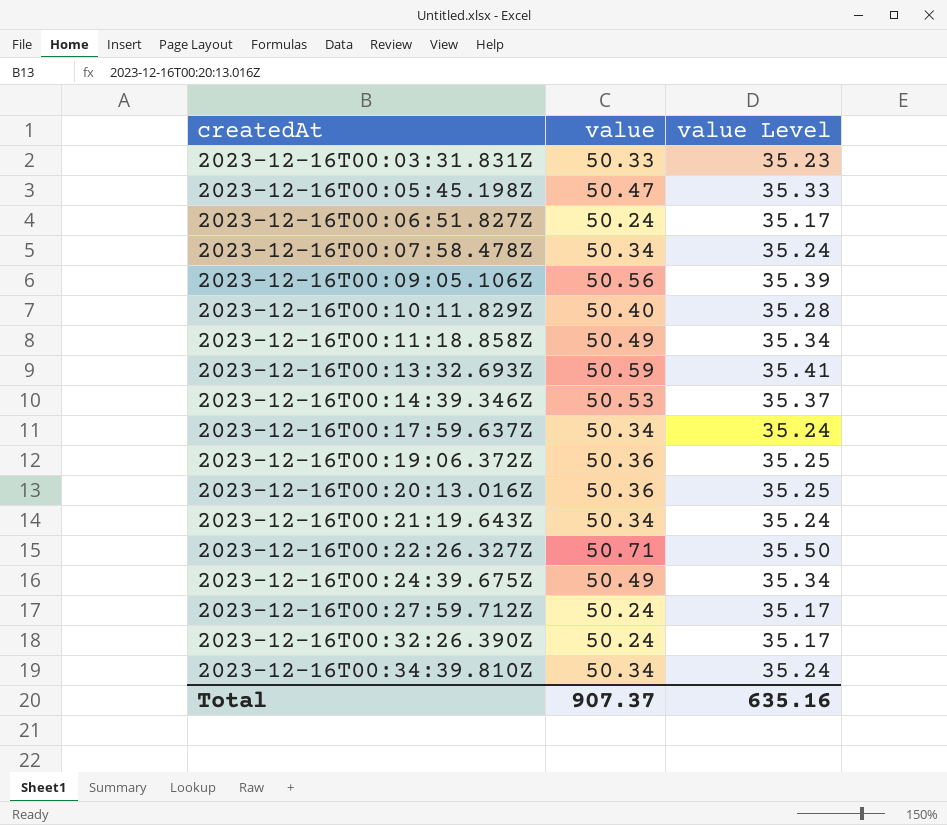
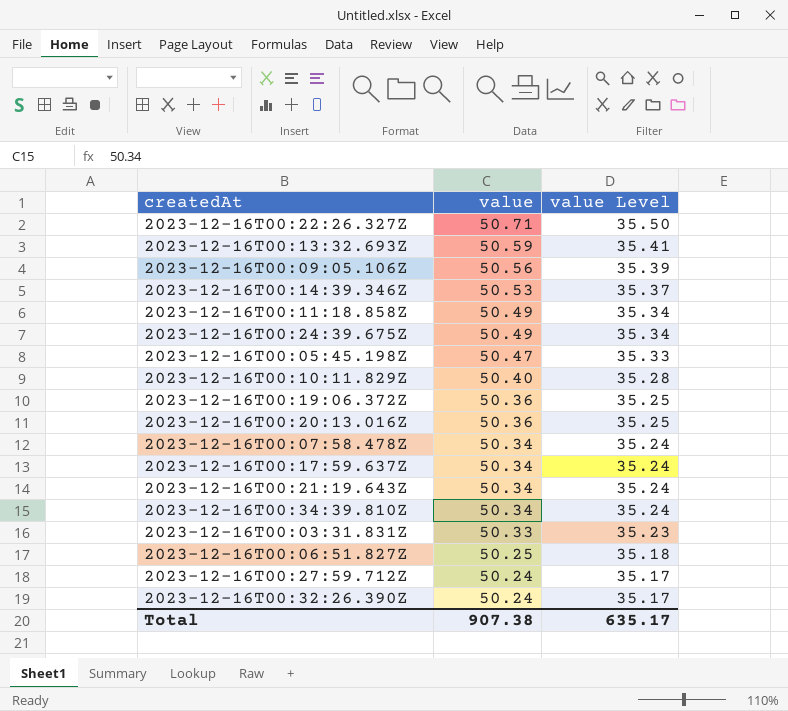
row order: createdAt ascending -> value descending
2023-12-16T00:06:51.827Z | value: 50.24 -> 50.25
2023-12-16T00:06:51.827Z | value Level: 35.17 -> 35.18
Total | value: 907.37 -> 907.38
Total | value Level: 635.16 -> 635.17

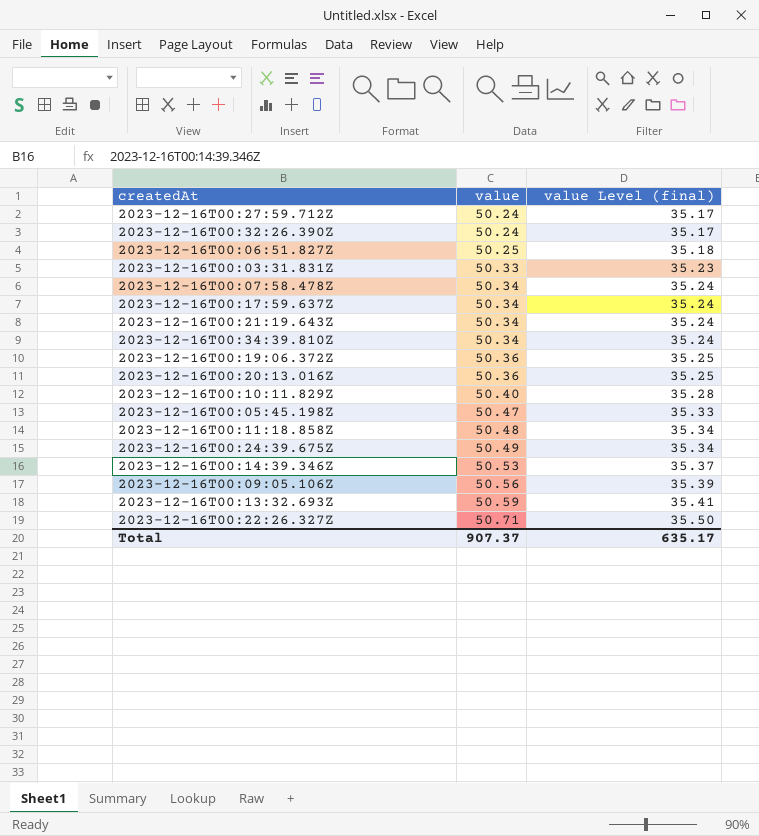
row order: value descending -> value ascending
column name: value Level -> value Level (final)
2023-12-16T00:11:18.858Z | value: 50.49 -> 50.48
Total | value: 907.38 -> 907.37

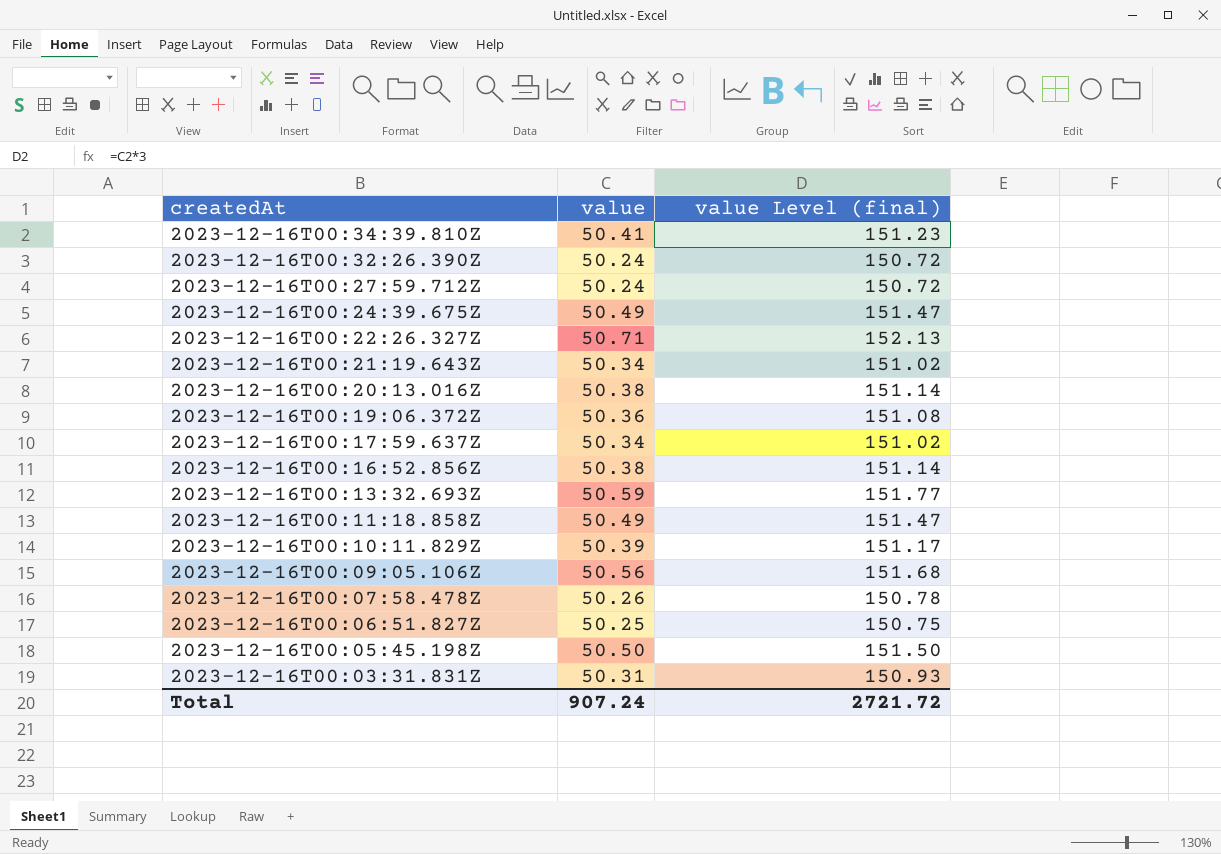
row order: value ascending -> createdAt descending
column value Level (final) | formula: [value] * 0.7 -> [value] * 3
row 2023-12-16T00:14:39.346Z: 50.53 | 35.37 -> none
2023-12-16T00:34:39.810Z | value: 50.34 -> 50.41
2023-12-16T00:20:13.016Z | value: 50.36 -> 50.38
row 2023-12-16T00:16:52.856Z: none -> 50.38 | 151.14
2023-12-16T00:11:18.858Z | value: 50.48 -> 50.49
2023-12-16T00:10:11.829Z | value: 50.40 -> 50.39
2023-12-16T00:07:58.478Z | value: 50.34 -> 50.26
2023-12-16T00:05:45.198Z | value: 50.47 -> 50.50
2023-12-16T00:03:31.831Z | value: 50.33 -> 50.31
Total | value: 907.37 -> 907.24
Total | value Level (final): 635.17 -> 2721.72

